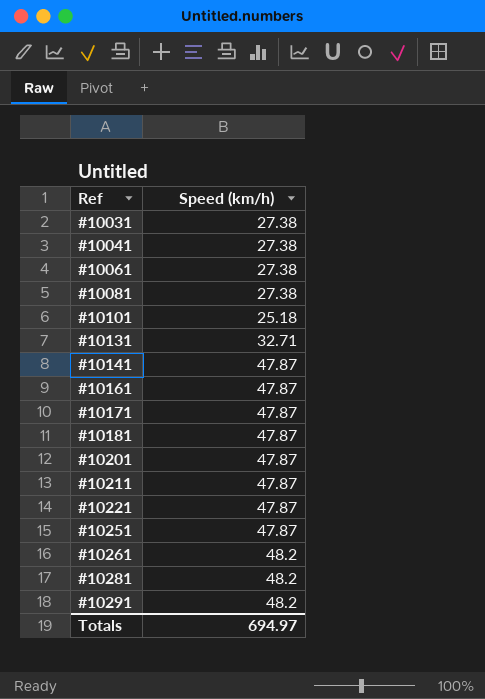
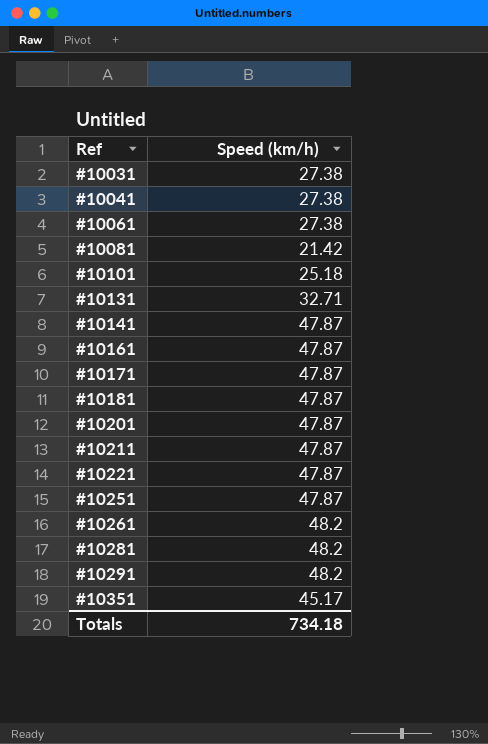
#10081 | Speed (km/h): 27.38 -> 21.42
row #10351: none -> 45.17
Totals | Speed (km/h): 694.97 -> 734.18

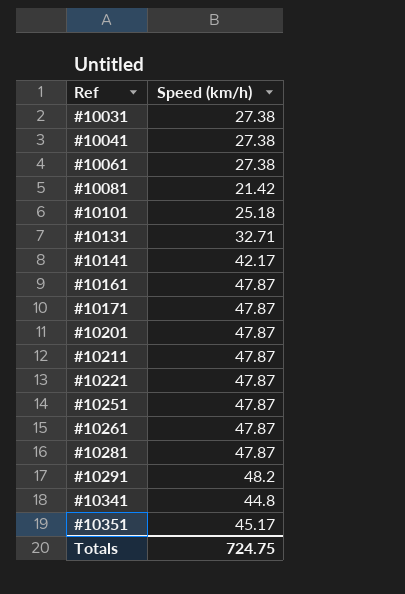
row #10181: 47.87 -> none
#10141 | Speed (km/h): 47.87 -> 42.17
#10261 | Speed (km/h): 48.2 -> 47.87
#10281 | Speed (km/h): 48.2 -> 47.87
row #10341: none -> 44.8
Totals | Speed (km/h): 734.18 -> 724.75

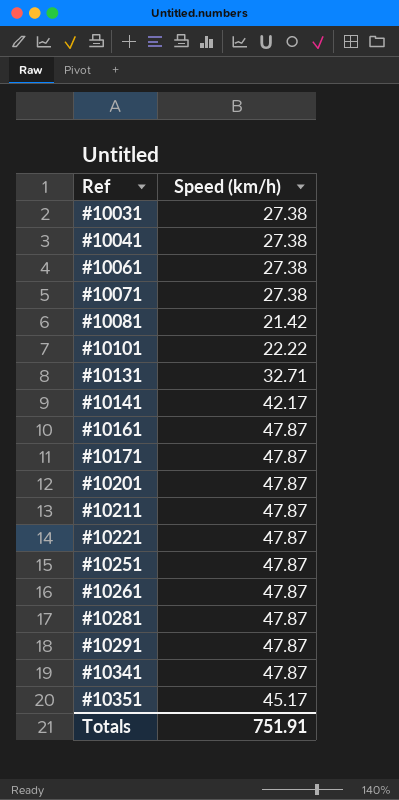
row #10071: none -> 27.38
#10101 | Speed (km/h): 25.18 -> 22.22
#10291 | Speed (km/h): 48.2 -> 47.87
#10341 | Speed (km/h): 44.8 -> 47.87
Totals | Speed (km/h): 724.75 -> 751.91

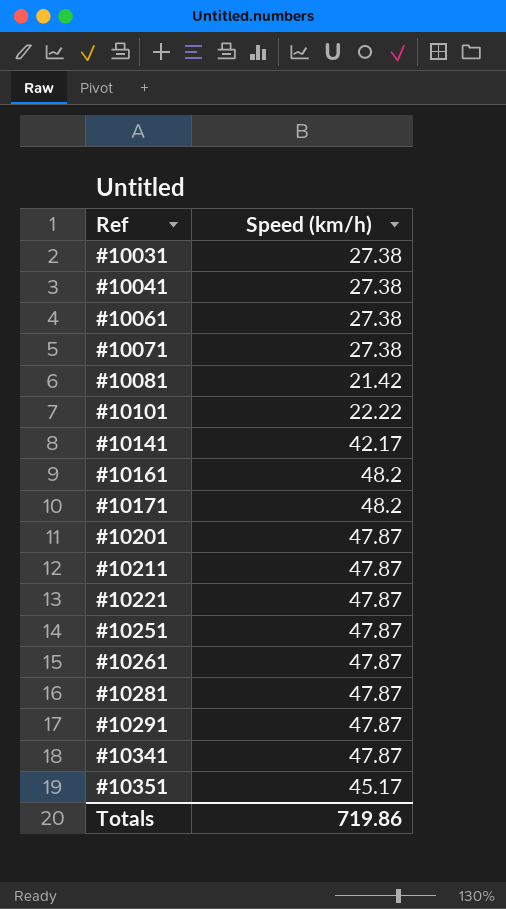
row #10131: 32.71 -> none
#10161 | Speed (km/h): 47.87 -> 48.2
#10171 | Speed (km/h): 47.87 -> 48.2
Totals | Speed (km/h): 751.91 -> 719.86

